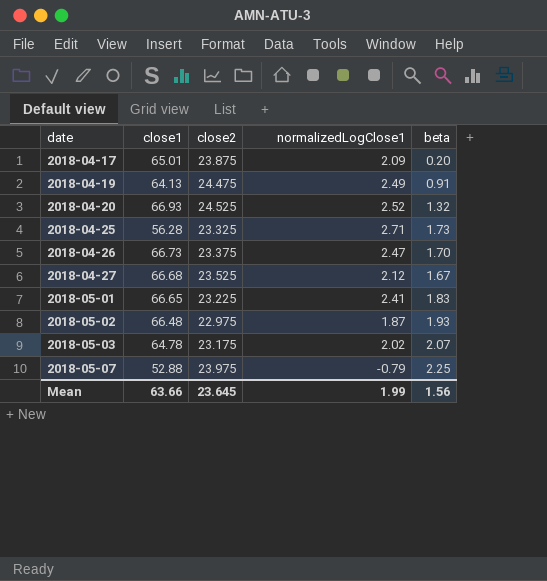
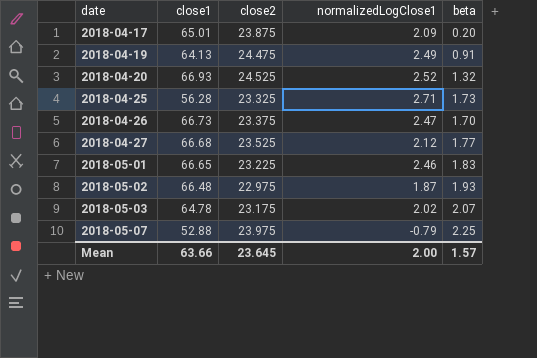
2018-04-27 | beta: 1.67 -> 1.77
2018-05-01 | normalizedLogClose1: 2.41 -> 2.46
Mean | normalizedLogClose1: 1.99 -> 2.00
Mean | beta: 1.56 -> 1.57

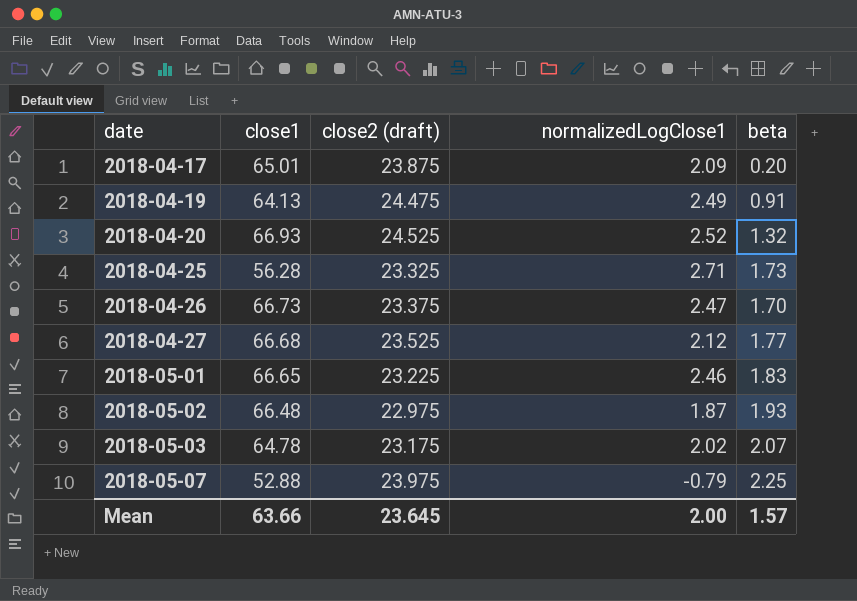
column name: close2 -> close2 (draft)

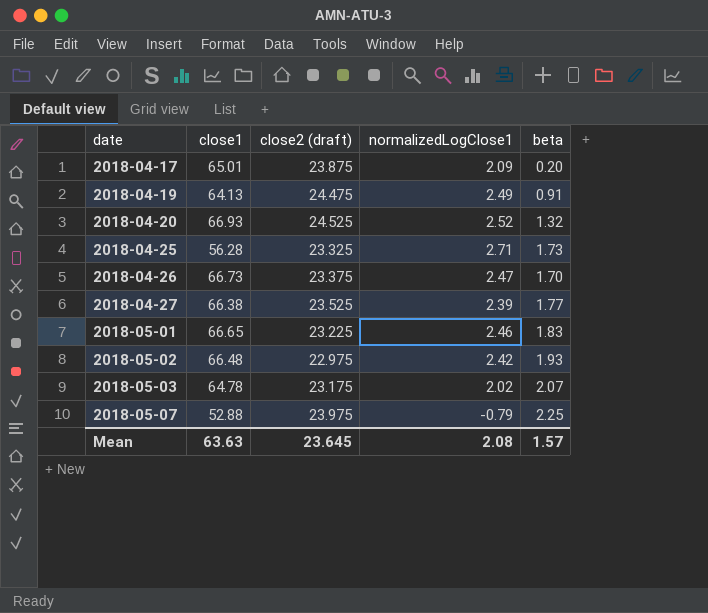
2018-04-27 | close1: 66.68 -> 66.38
2018-04-27 | normalizedLogClose1: 2.12 -> 2.39
2018-05-02 | normalizedLogClose1: 1.87 -> 2.42
Mean | close1: 63.66 -> 63.63
Mean | normalizedLogClose1: 2.00 -> 2.08

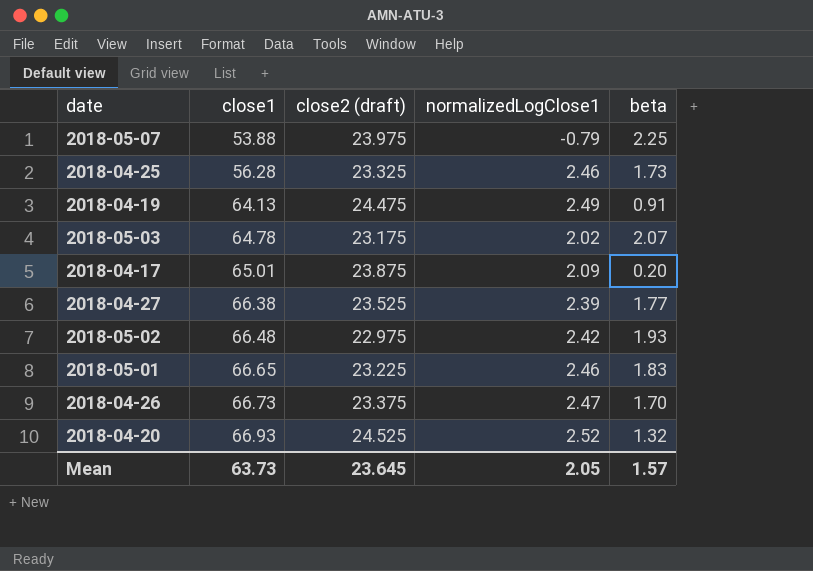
row order: date ascending -> close1 ascending
2018-05-07 | close1: 52.88 -> 53.88
2018-04-25 | normalizedLogClose1: 2.71 -> 2.46
Mean | close1: 63.63 -> 63.73
Mean | normalizedLogClose1: 2.08 -> 2.05

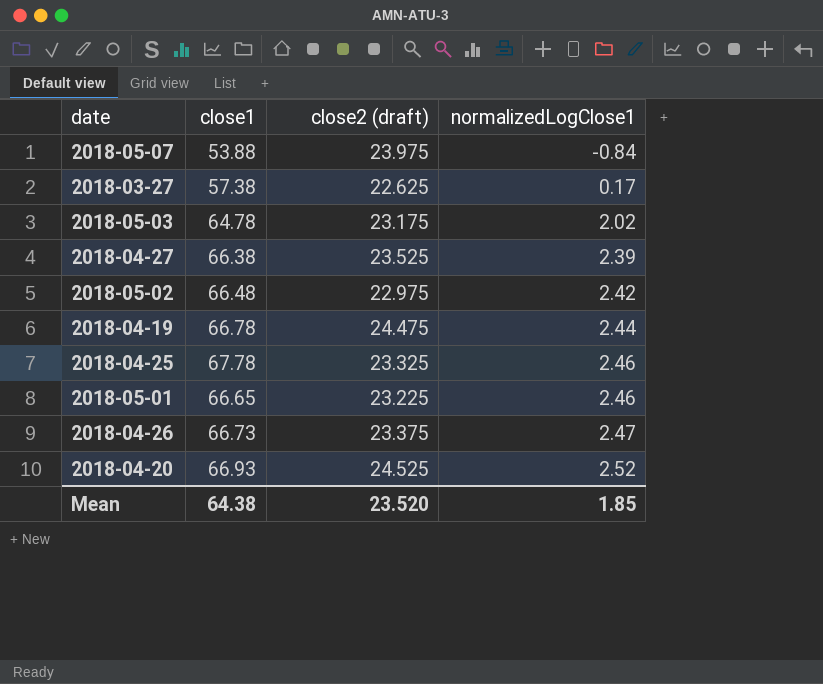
row order: close1 ascending -> normalizedLogClose1 ascending
column beta | position: 5 -> none
row 2018-04-17: 65.01 | 23.875 | 2.09 | 0.20 -> none
2018-05-07 | normalizedLogClose1: -0.79 -> -0.84
row 2018-03-27: none -> 57.38 | 22.625 | 0.17
2018-04-19 | close1: 64.13 -> 66.78
2018-04-19 | normalizedLogClose1: 2.49 -> 2.44
2018-04-25 | close1: 56.28 -> 67.78
Mean | close1: 63.73 -> 64.38
Mean | close2 (draft): 23.645 -> 23.520
Mean | normalizedLogClose1: 2.05 -> 1.85

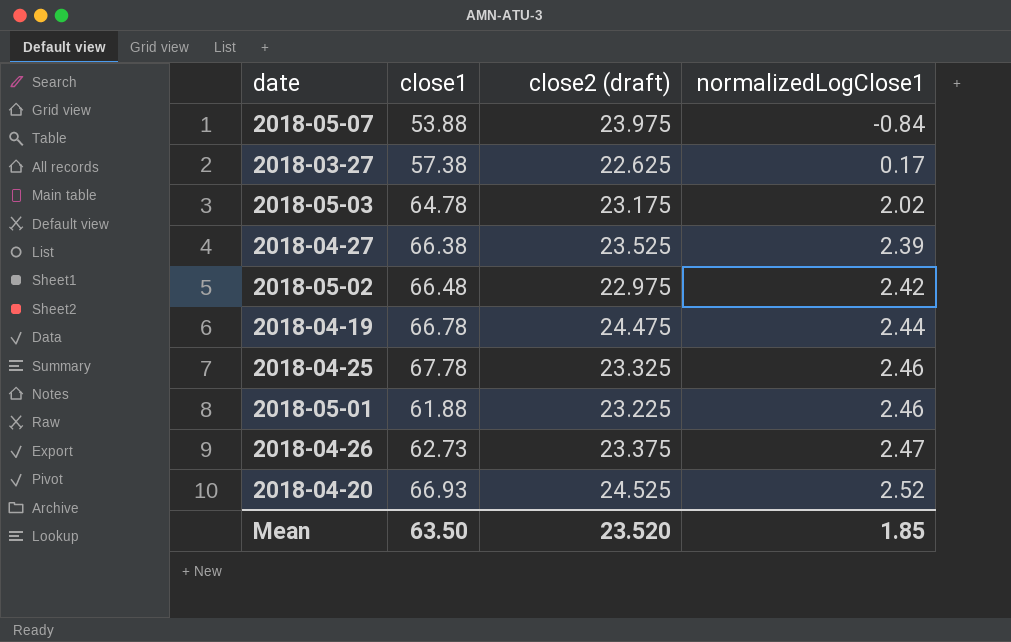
2018-05-01 | close1: 66.65 -> 61.88
2018-04-26 | close1: 66.73 -> 62.73
Mean | close1: 64.38 -> 63.50

